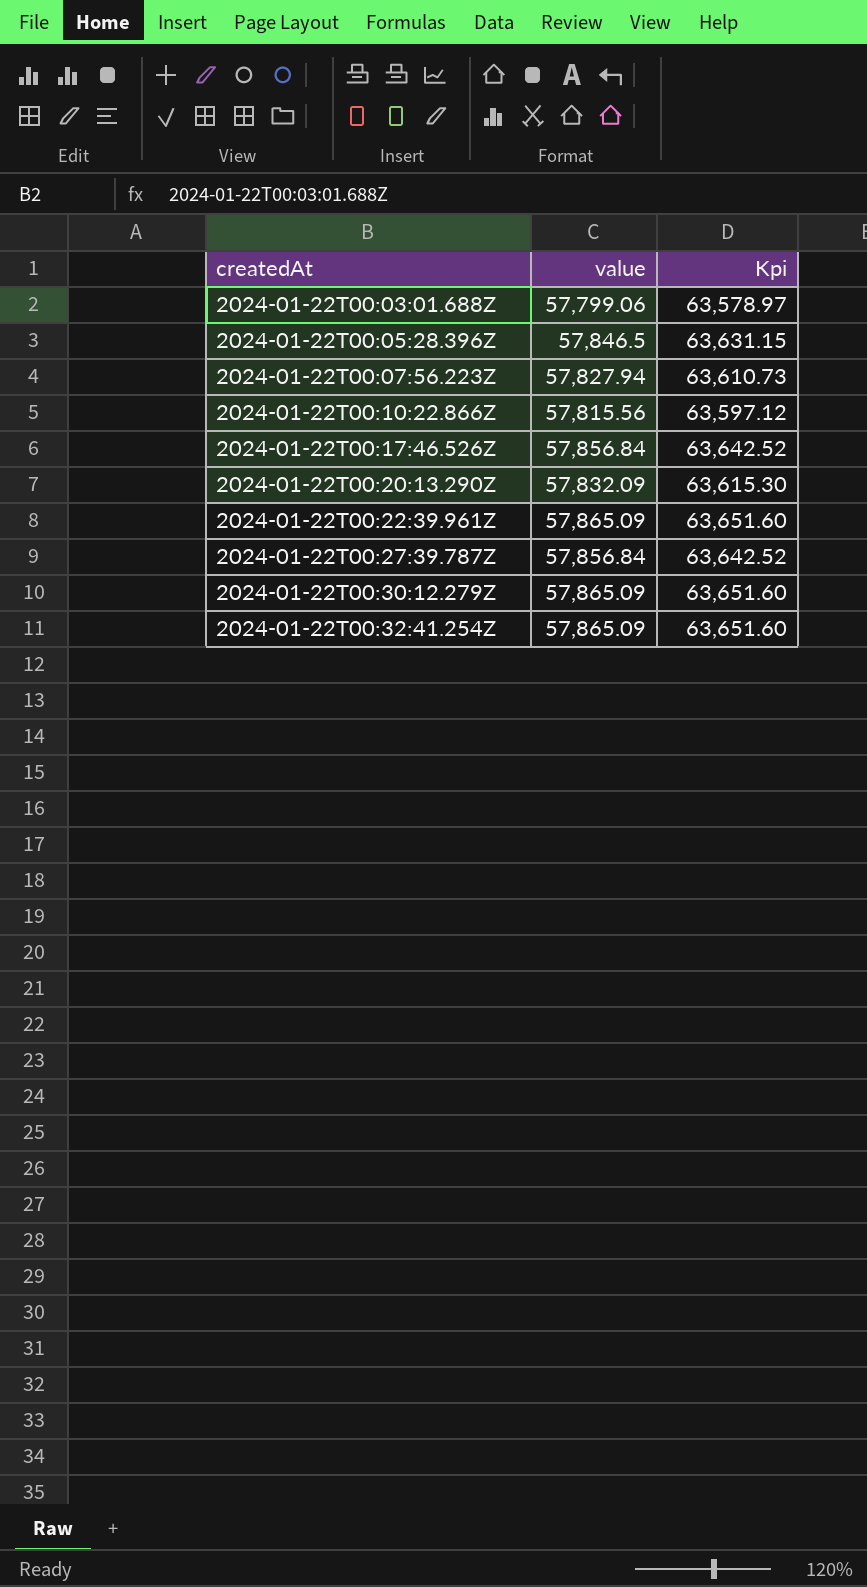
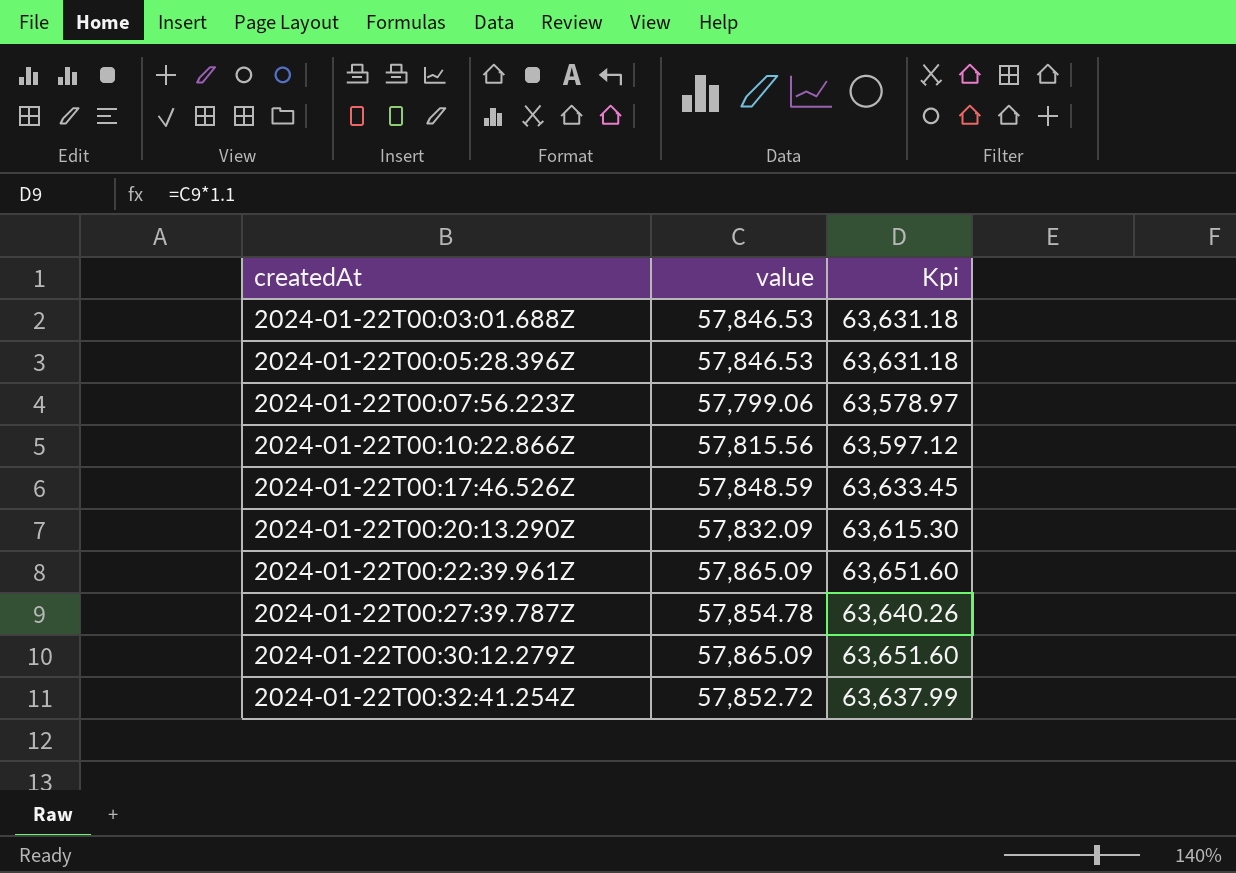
2024-01-22T00:03:01.688Z | value: 57,799.06 -> 57,846.53
2024-01-22T00:03:01.688Z | Kpi: 63,578.97 -> 63,631.18
2024-01-22T00:05:28.396Z | value: 57,846.5 -> 57,846.53
2024-01-22T00:05:28.396Z | Kpi: 63,631.15 -> 63,631.18
2024-01-22T00:07:56.223Z | value: 57,827.94 -> 57,799.06
2024-01-22T00:07:56.223Z | Kpi: 63,610.73 -> 63,578.97
2024-01-22T00:17:46.526Z | value: 57,856.84 -> 57,848.59
2024-01-22T00:17:46.526Z | Kpi: 63,642.52 -> 63,633.45
2024-01-22T00:27:39.787Z | value: 57,856.84 -> 57,854.78
2024-01-22T00:27:39.787Z | Kpi: 63,642.52 -> 63,640.26
2024-01-22T00:32:41.254Z | value: 57,865.09 -> 57,852.72
2024-01-22T00:32:41.254Z | Kpi: 63,651.60 -> 63,637.99

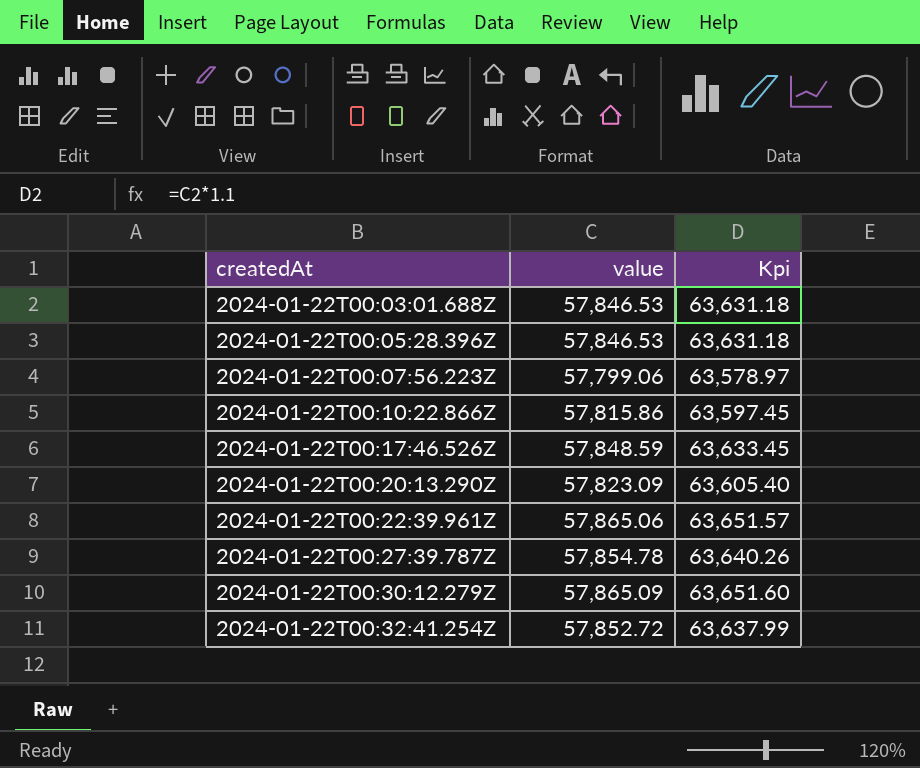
2024-01-22T00:10:22.866Z | value: 57,815.56 -> 57,815.86
2024-01-22T00:10:22.866Z | Kpi: 63,597.12 -> 63,597.45
2024-01-22T00:20:13.290Z | value: 57,832.09 -> 57,823.09
2024-01-22T00:20:13.290Z | Kpi: 63,615.30 -> 63,605.40
2024-01-22T00:22:39.961Z | value: 57,865.09 -> 57,865.06
2024-01-22T00:22:39.961Z | Kpi: 63,651.60 -> 63,651.57

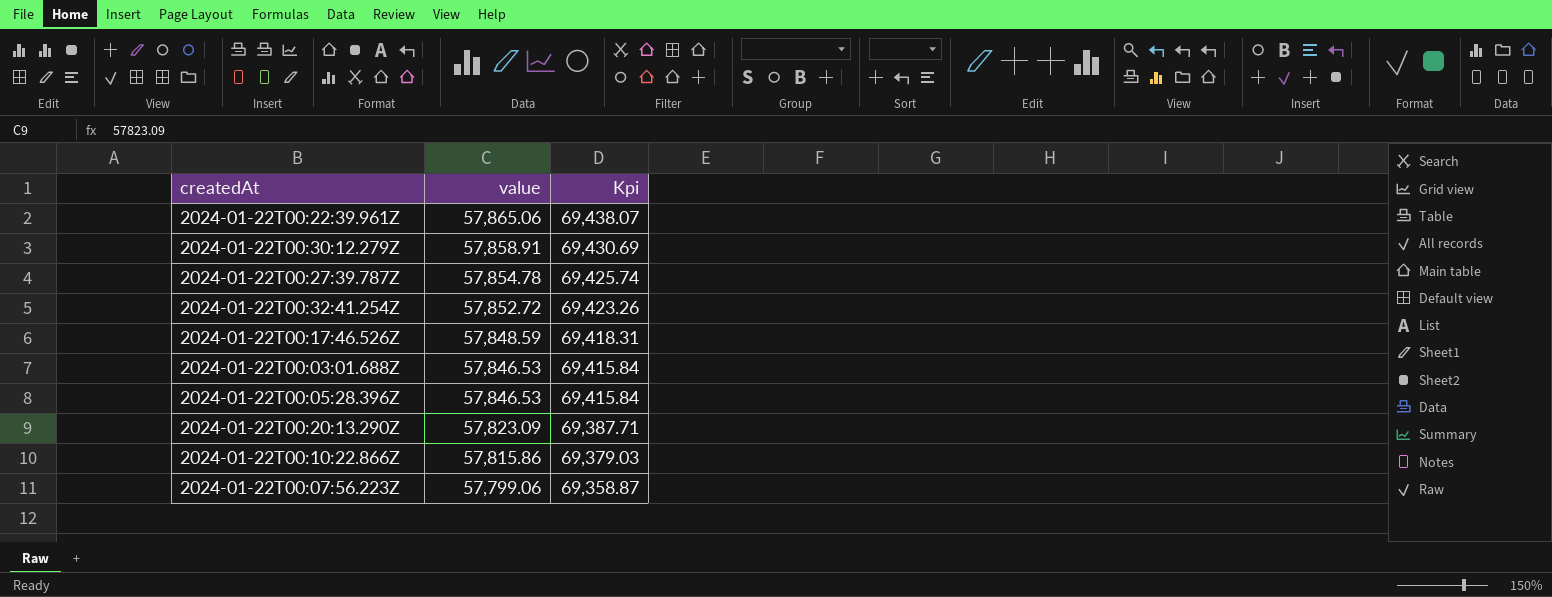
row order: createdAt ascending -> value descending
column Kpi | formula: [value] * 1.1 -> [value] * 1.2
2024-01-22T00:30:12.279Z | value: 57,865.09 -> 57,858.91

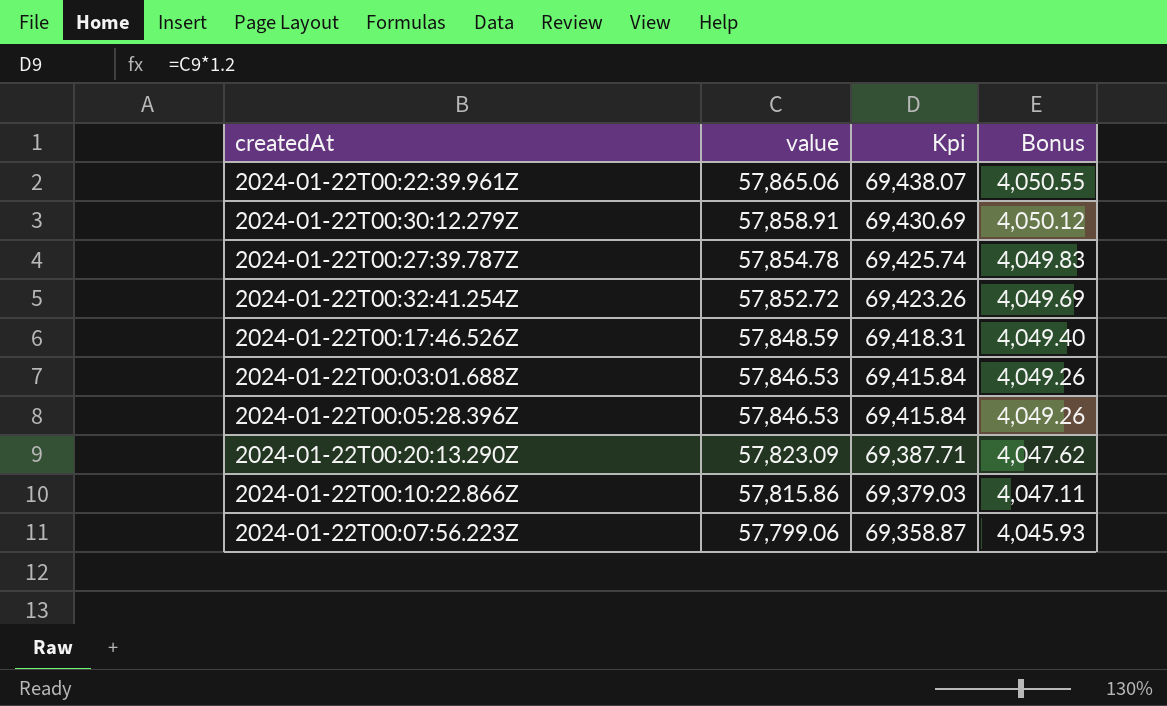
column Bonus | formula: none -> [value] * 0.07

